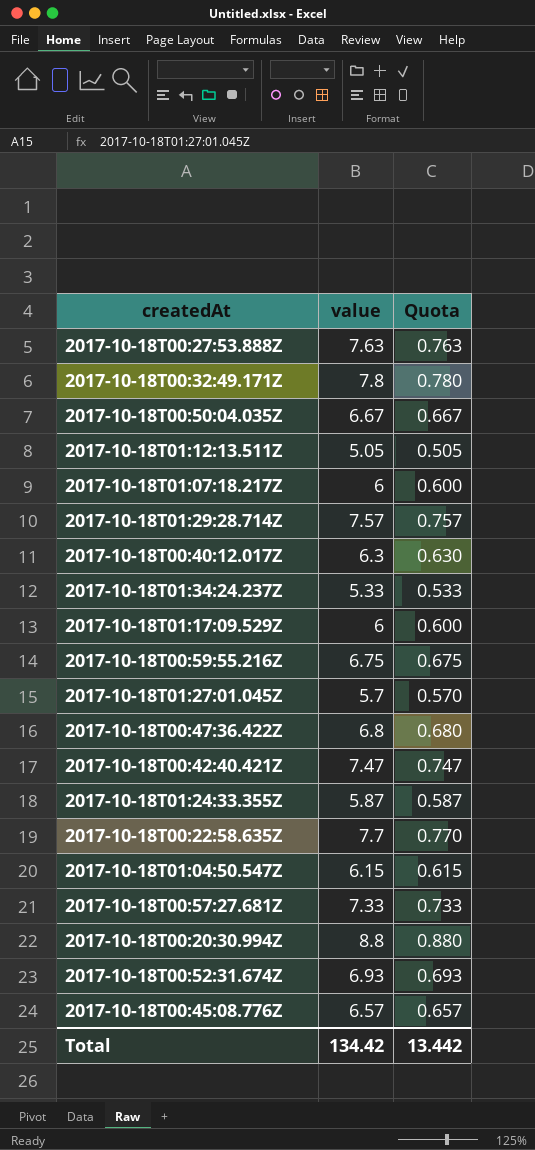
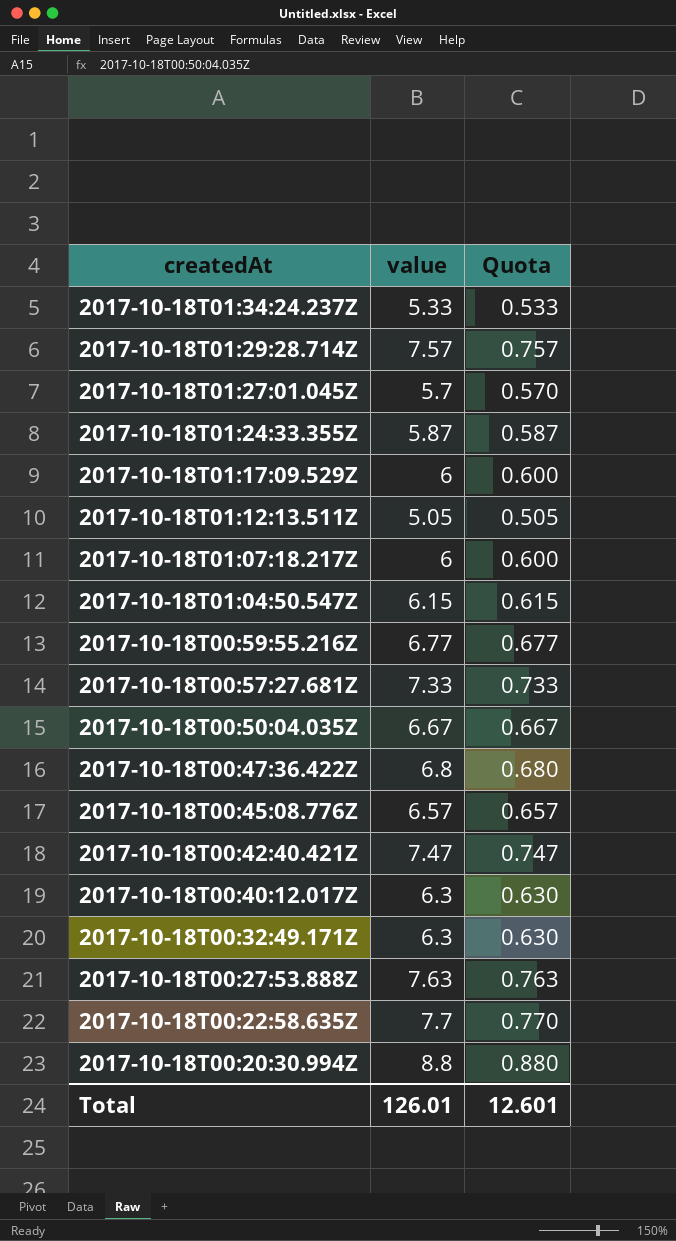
row order: none -> createdAt descending
row 2017-10-18T00:52:31.674Z: 6.93 | 0.693 -> none
2017-10-18T00:59:55.216Z | value: 6.75 -> 6.77
2017-10-18T00:59:55.216Z | Quota: 0.675 -> 0.677
2017-10-18T00:32:49.171Z | value: 7.8 -> 6.3
2017-10-18T00:32:49.171Z | Quota: 0.780 -> 0.630
Total | value: 134.42 -> 126.01
Total | Quota: 13.442 -> 12.601

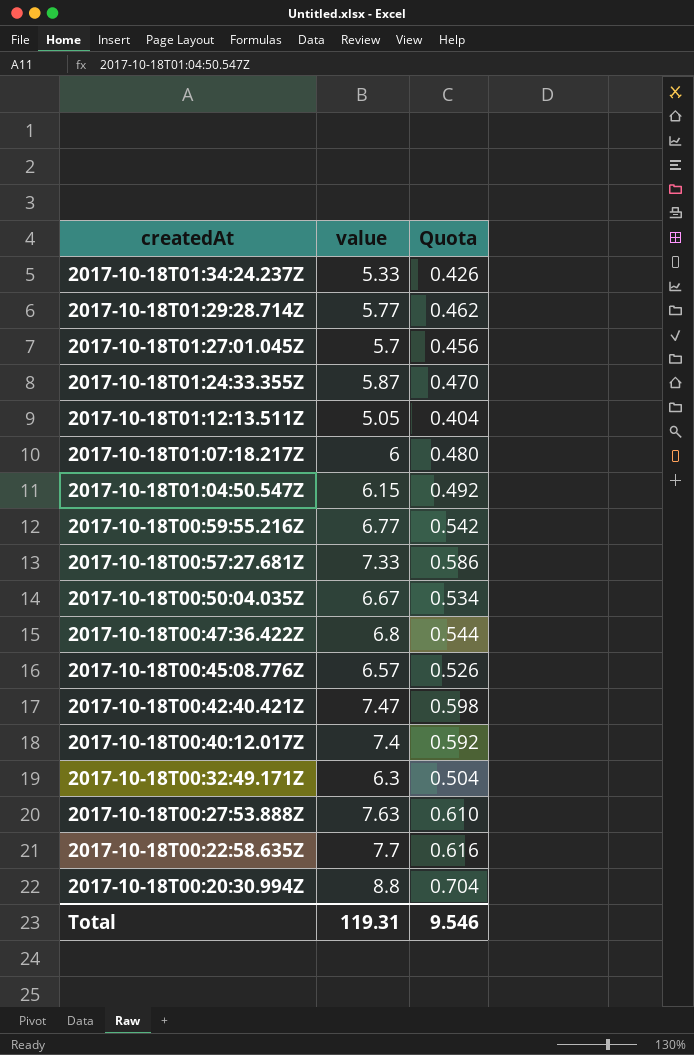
column Quota | formula: [value] * 0.1 -> [value] * 0.08
row 2017-10-18T01:17:09.529Z: 6 | 0.600 -> none
2017-10-18T01:29:28.714Z | value: 7.57 -> 5.77
2017-10-18T00:40:12.017Z | value: 6.3 -> 7.4
Total | value: 126.01 -> 119.31
Total | Quota: 12.601 -> 9.546

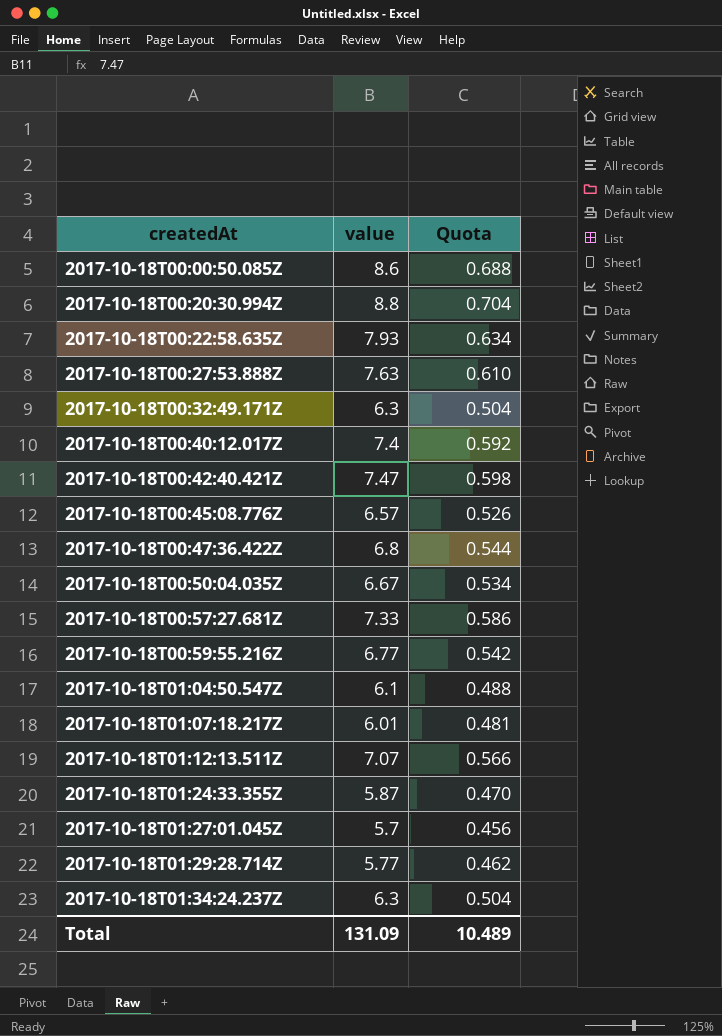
row order: createdAt descending -> createdAt ascending
row 2017-10-18T00:00:50.085Z: none -> 8.6 | 0.688
2017-10-18T00:22:58.635Z | value: 7.7 -> 7.93
2017-10-18T00:22:58.635Z | Quota: 0.616 -> 0.634
2017-10-18T01:04:50.547Z | value: 6.15 -> 6.1
2017-10-18T01:04:50.547Z | Quota: 0.492 -> 0.488
2017-10-18T01:07:18.217Z | value: 6 -> 6.01
2017-10-18T01:07:18.217Z | Quota: 0.480 -> 0.481
2017-10-18T01:12:13.511Z | value: 5.05 -> 7.07
2017-10-18T01:12:13.511Z | Quota: 0.404 -> 0.566
2017-10-18T01:34:24.237Z | value: 5.33 -> 6.3
2017-10-18T01:34:24.237Z | Quota: 0.426 -> 0.504
Total | value: 119.31 -> 131.09
Total | Quota: 9.546 -> 10.489

